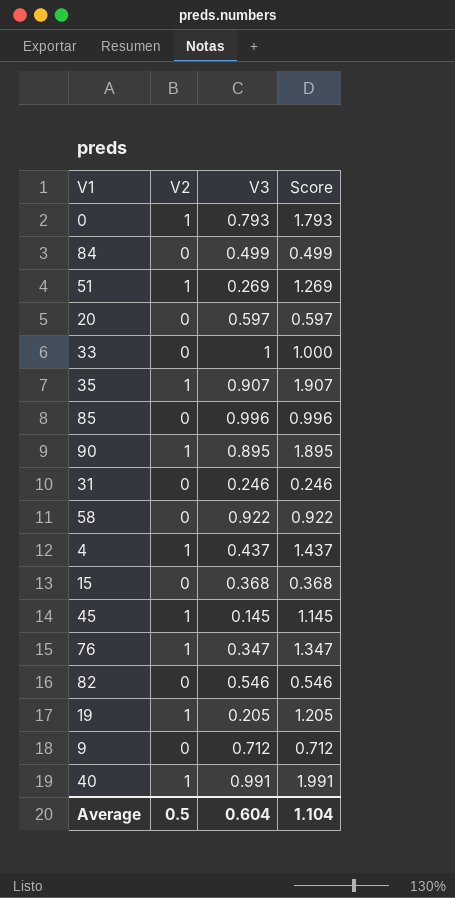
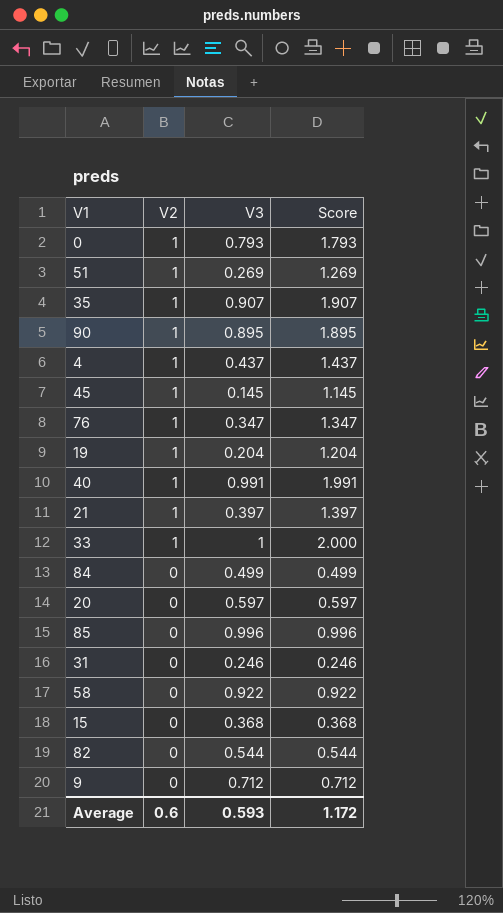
row order: none -> V2 descending
19 | V3: 0.205 -> 0.204
19 | Score: 1.205 -> 1.204
row 21: none -> 1 | 0.397 | 1.397
33 | V2: 0 -> 1
33 | Score: 1.000 -> 2.000
82 | V3: 0.546 -> 0.544
82 | Score: 0.546 -> 0.544
Average | V2: 0.5 -> 0.6
Average | V3: 0.604 -> 0.593
Average | Score: 1.104 -> 1.172

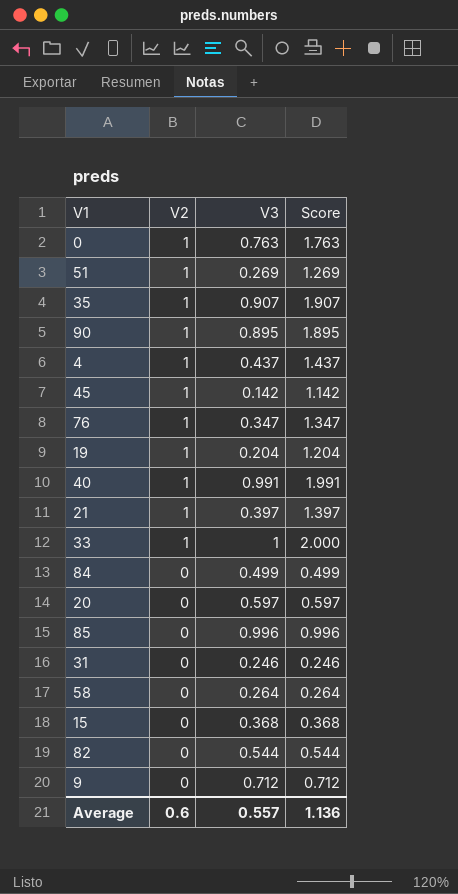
0 | V3: 0.793 -> 0.763
0 | Score: 1.793 -> 1.763
45 | V3: 0.145 -> 0.142
45 | Score: 1.145 -> 1.142
58 | V3: 0.922 -> 0.264
58 | Score: 0.922 -> 0.264
Average | V3: 0.593 -> 0.557
Average | Score: 1.172 -> 1.136

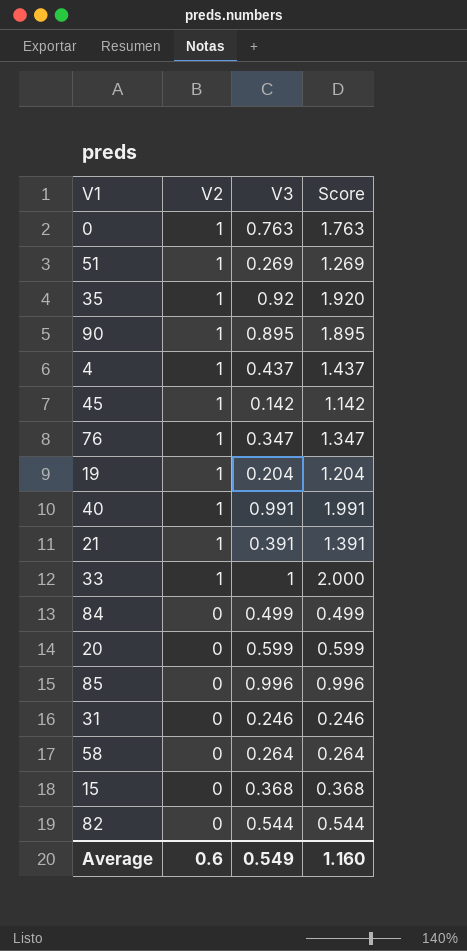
row 9: 0 | 0.712 | 0.712 -> none
35 | V3: 0.907 -> 0.92
35 | Score: 1.907 -> 1.920
21 | V3: 0.397 -> 0.391
21 | Score: 1.397 -> 1.391
20 | V3: 0.597 -> 0.599
20 | Score: 0.597 -> 0.599
Average | V3: 0.557 -> 0.549
Average | Score: 1.136 -> 1.160

